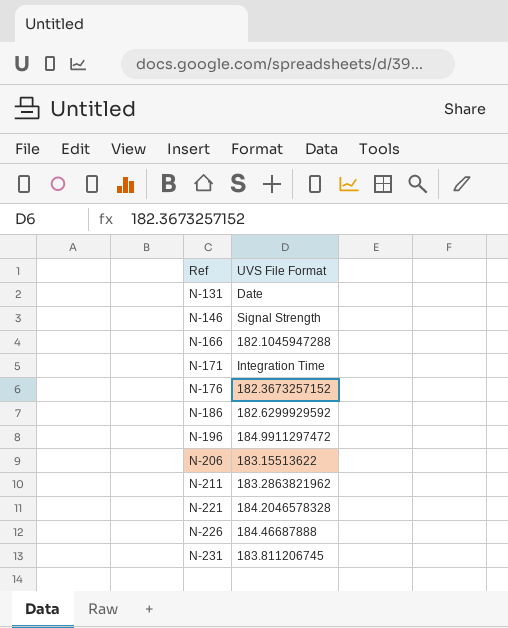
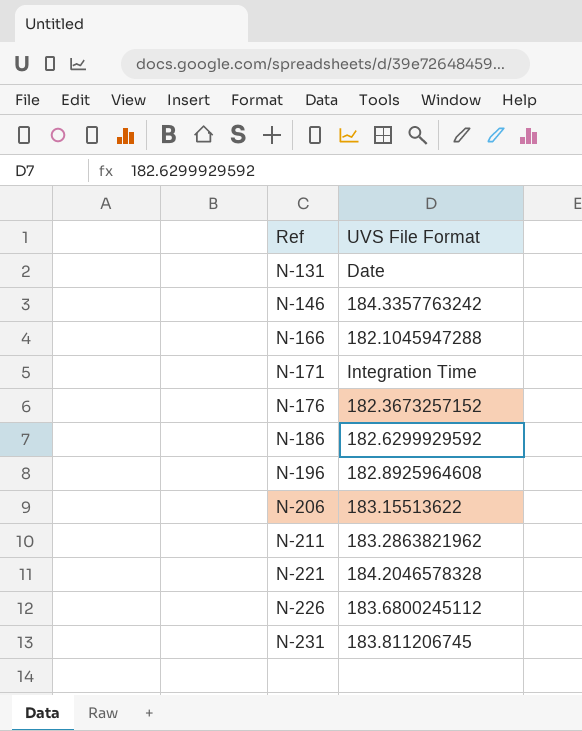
N-146 | UVS File Format: Signal Strength -> 184.3357763242
N-196 | UVS File Format: 184.9911297472 -> 182.8925964608
N-226 | UVS File Format: 184.46687888 -> 183.6800245112

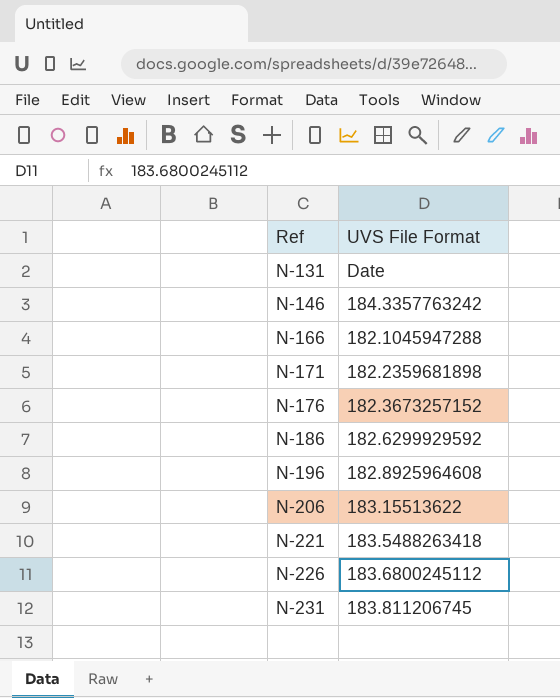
row N-211: 183.2863821962 -> none
N-171 | UVS File Format: Integration Time -> 182.2359681898
N-221 | UVS File Format: 184.2046578328 -> 183.5488263418

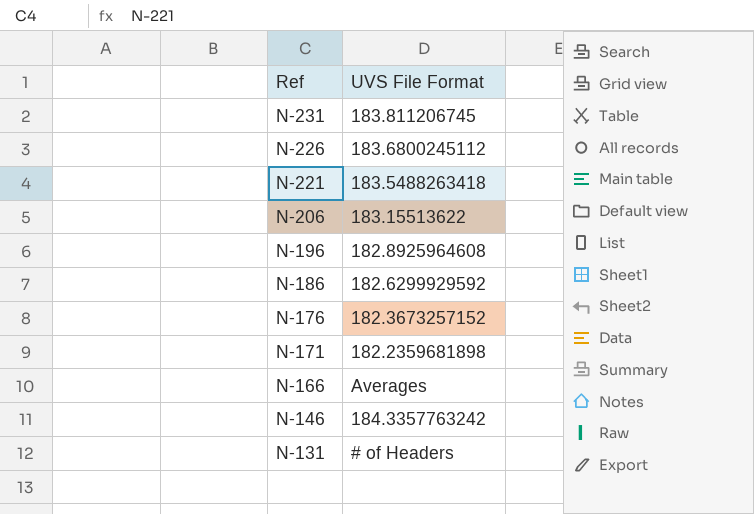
row order: Ref ascending -> Ref descending
N-166 | UVS File Format: 182.1045947288 -> Averages
N-131 | UVS File Format: Date -> # of Headers

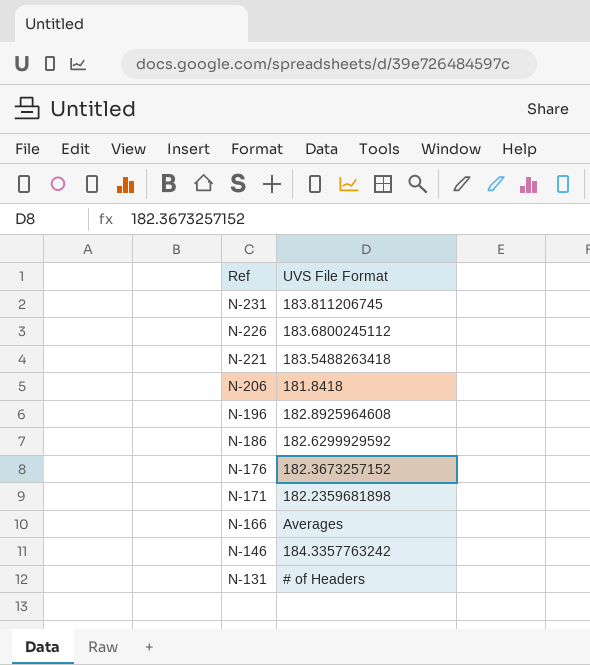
N-206 | UVS File Format: 183.15513622 -> 181.8418

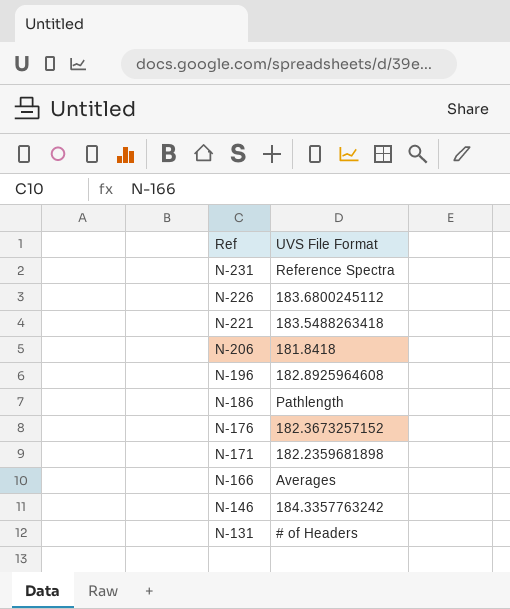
N-231 | UVS File Format: 183.811206745 -> Reference Spectra
N-186 | UVS File Format: 182.6299929592 -> Pathlength

